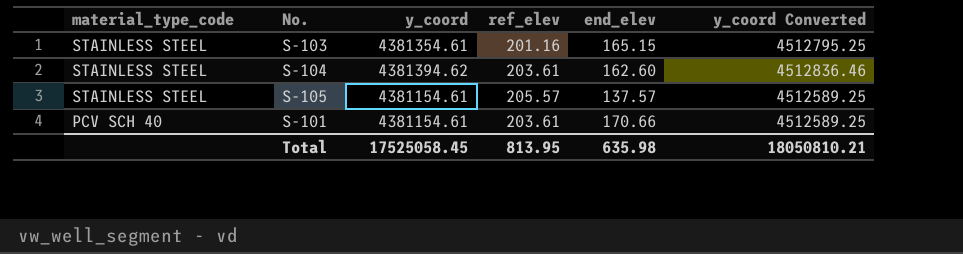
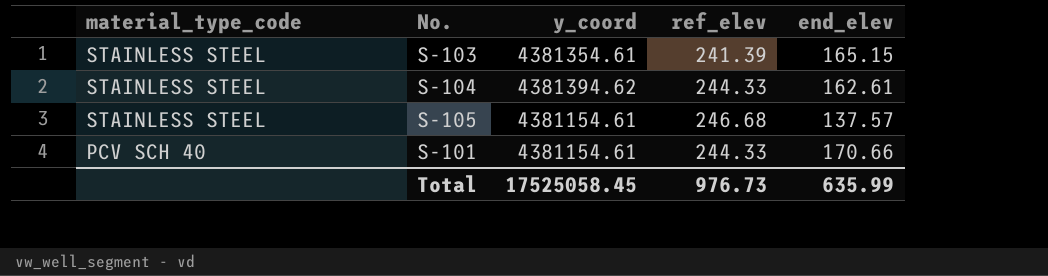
column y_coord Converted | formula: [y_coord] * 1.03 -> none
S-103 | ref_elev: 201.16 -> 241.39
S-104 | ref_elev: 203.61 -> 244.33
S-104 | end_elev: 162.60 -> 162.61
S-105 | ref_elev: 205.57 -> 246.68
S-101 | ref_elev: 203.61 -> 244.33
Total | ref_elev: 813.95 -> 976.73
Total | end_elev: 635.98 -> 635.99

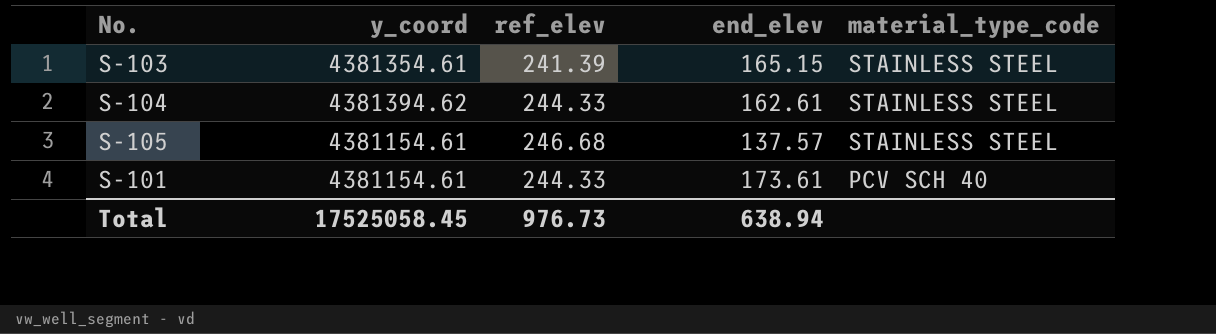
column material_type_code | position: 1 -> 5
S-101 | end_elev: 170.66 -> 173.61
Total | end_elev: 635.99 -> 638.94

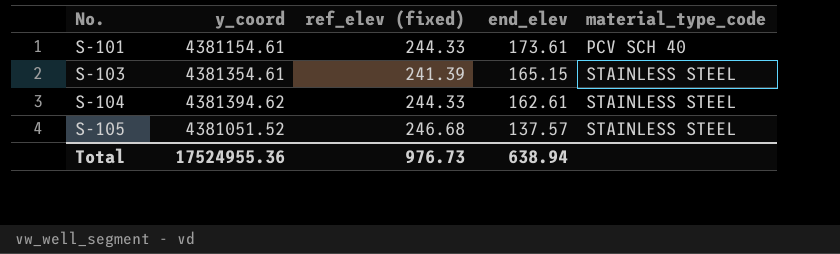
row order: material_type_code descending -> No. ascending
column name: ref_elev -> ref_elev (fixed)
S-105 | y_coord: 4381154.61 -> 4381051.52
Total | y_coord: 17525058.45 -> 17524955.36

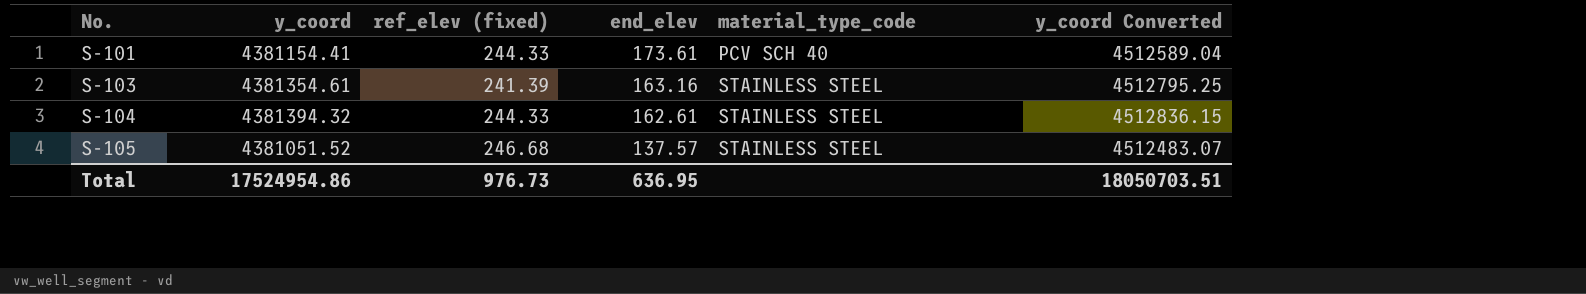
column y_coord Converted | formula: none -> [y_coord] * 1.03
S-101 | y_coord: 4381154.61 -> 4381154.41
S-103 | end_elev: 165.15 -> 163.16
S-104 | y_coord: 4381394.62 -> 4381394.32
Total | y_coord: 17524955.36 -> 17524954.86
Total | end_elev: 638.94 -> 636.95

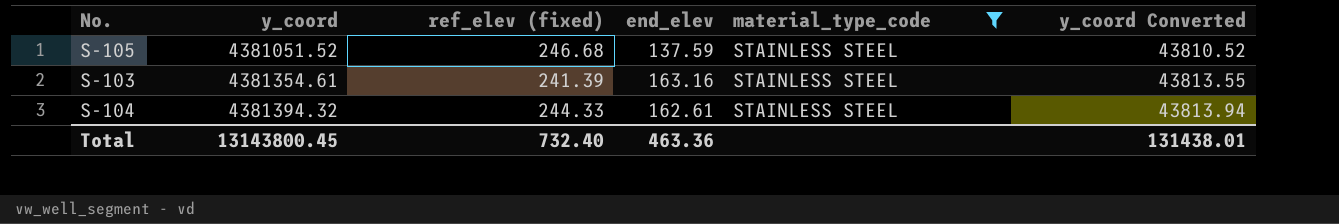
filter: none -> material_type_code = STAINLESS STEEL
row order: No. ascending -> y_coord ascending
column y_coord Converted | formula: [y_coord] * 1.03 -> [y_coord] * 0.01
S-105 | end_elev: 137.57 -> 137.59
Total | y_coord: 17524954.86 -> 13143800.45
Total | ref_elev (fixed): 976.73 -> 732.40
Total | end_elev: 636.95 -> 463.36
Total | y_coord Converted: 18050703.51 -> 131438.01

